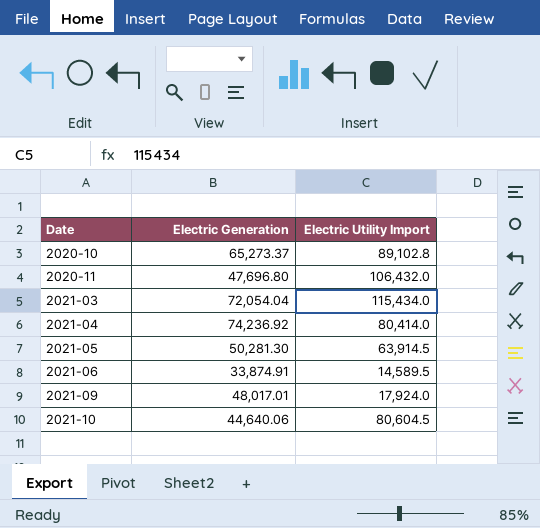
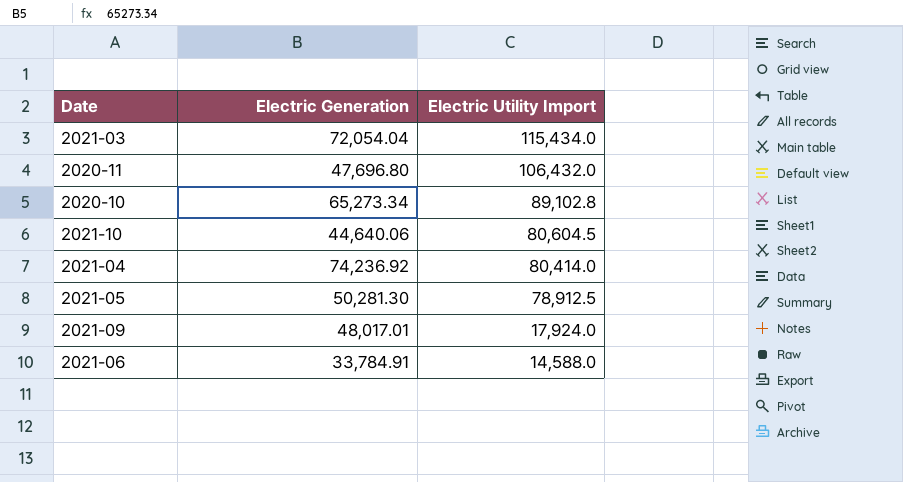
row order: Date ascending -> Electric Utility Import descending
2020-10 | Electric Generation: 65,273.37 -> 65,273.34
2021-05 | Electric Utility Import: 63,914.5 -> 78,912.5
2021-06 | Electric Generation: 33,874.91 -> 33,784.91
2021-06 | Electric Utility Import: 14,589.5 -> 14,588.0

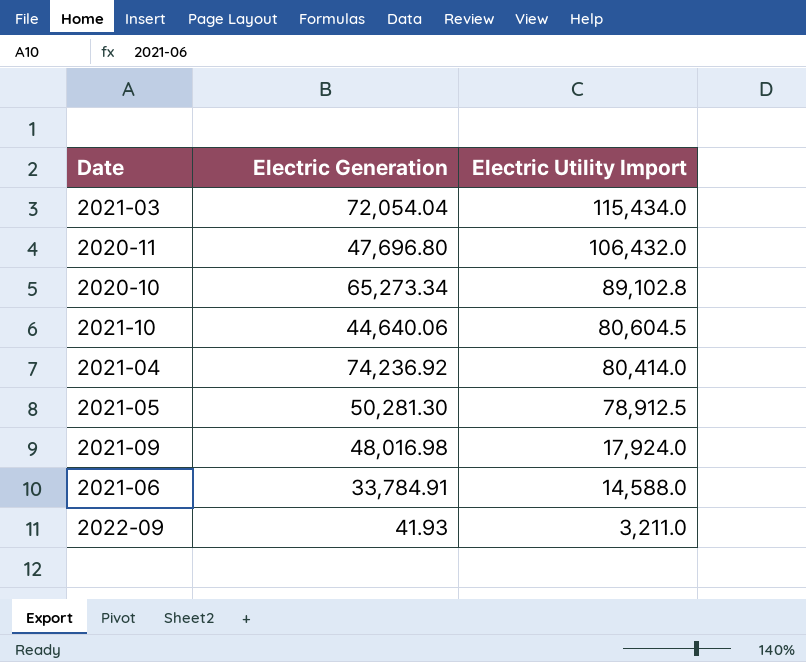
2021-09 | Electric Generation: 48,017.01 -> 48,016.98
row 2022-09: none -> 41.93 | 3,211.0

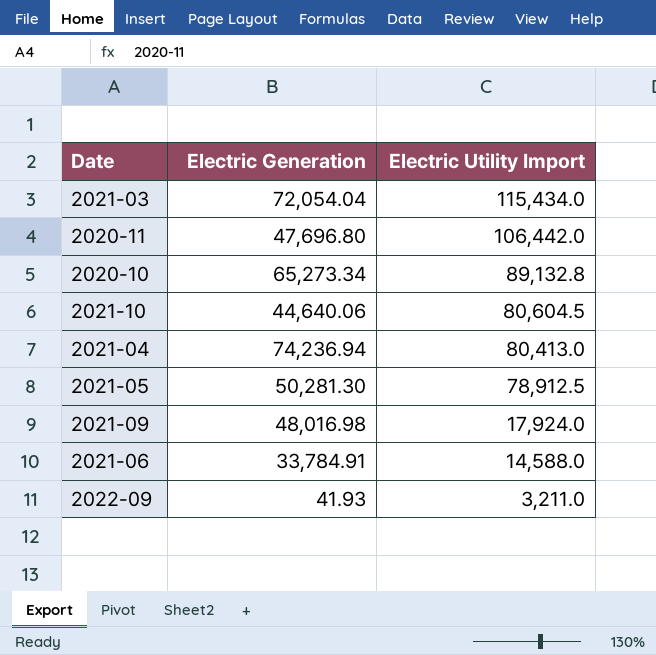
2020-11 | Electric Utility Import: 106,432.0 -> 106,442.0
2020-10 | Electric Utility Import: 89,102.8 -> 89,132.8
2021-04 | Electric Generation: 74,236.92 -> 74,236.94
2021-04 | Electric Utility Import: 80,414.0 -> 80,413.0

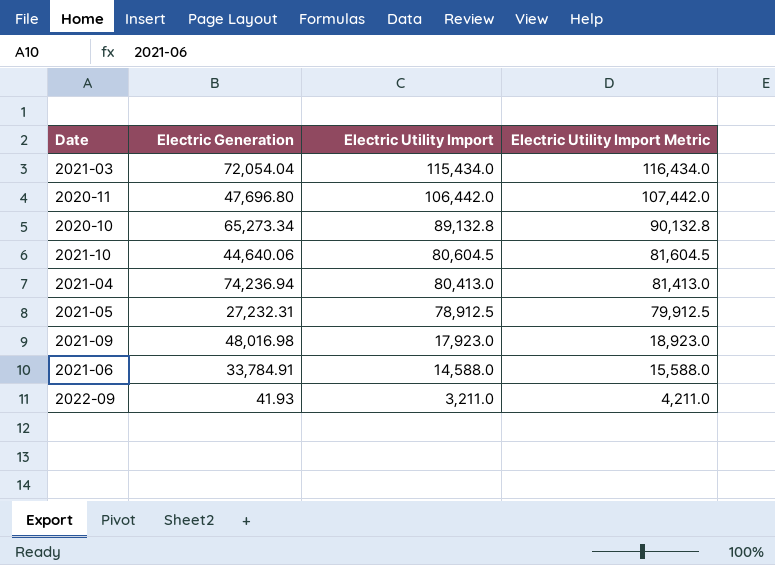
column Electric Utility Import Metric | formula: none -> [Electric Utility Import] + 1000
2021-05 | Electric Generation: 50,281.30 -> 27,232.31
2021-09 | Electric Utility Import: 17,924.0 -> 17,923.0

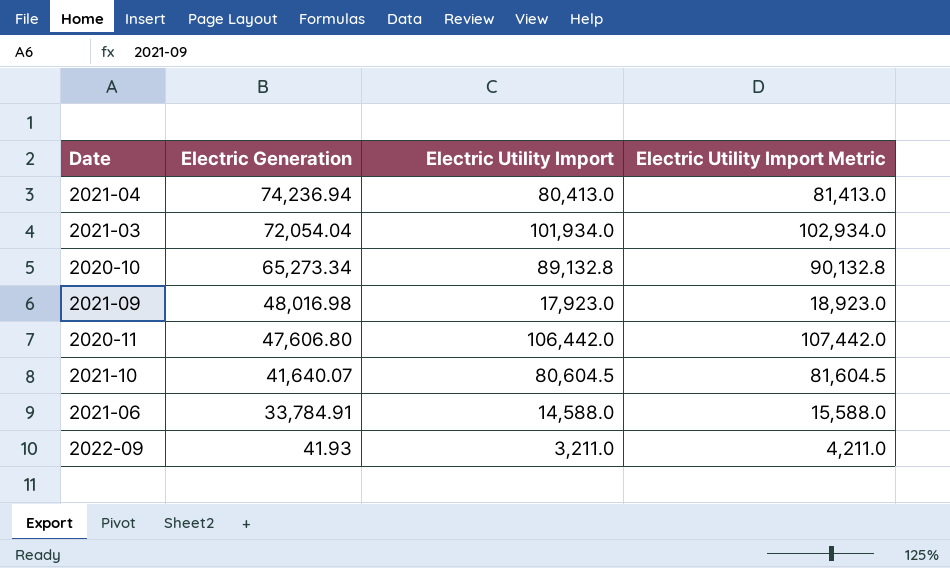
row order: Electric Utility Import descending -> Electric Generation descending
row 2021-05: 27,232.31 | 78,912.5 | 79,912.5 -> none
2021-03 | Electric Utility Import: 115,434.0 -> 101,934.0
2021-03 | Electric Utility Import Metric: 116,434.0 -> 102,934.0
2020-11 | Electric Generation: 47,696.80 -> 47,606.80
2021-10 | Electric Generation: 44,640.06 -> 41,640.07

